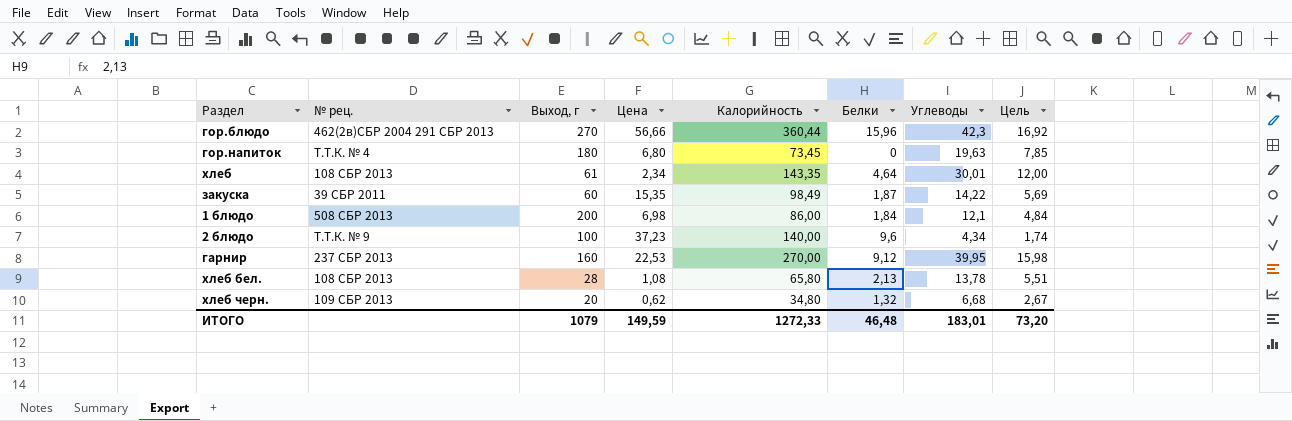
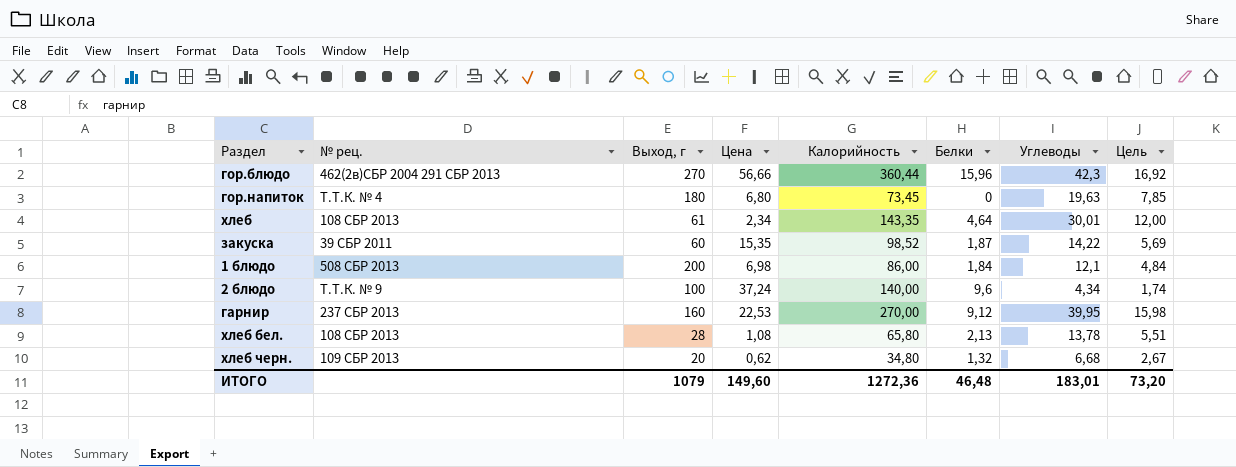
закуска | Калорийность: 98,49 -> 98,52
2 блюдо | Цена: 37,23 -> 37,24
ИТОГО | Цена: 149,59 -> 149,60
ИТОГО | Калорийность: 1272,33 -> 1272,36

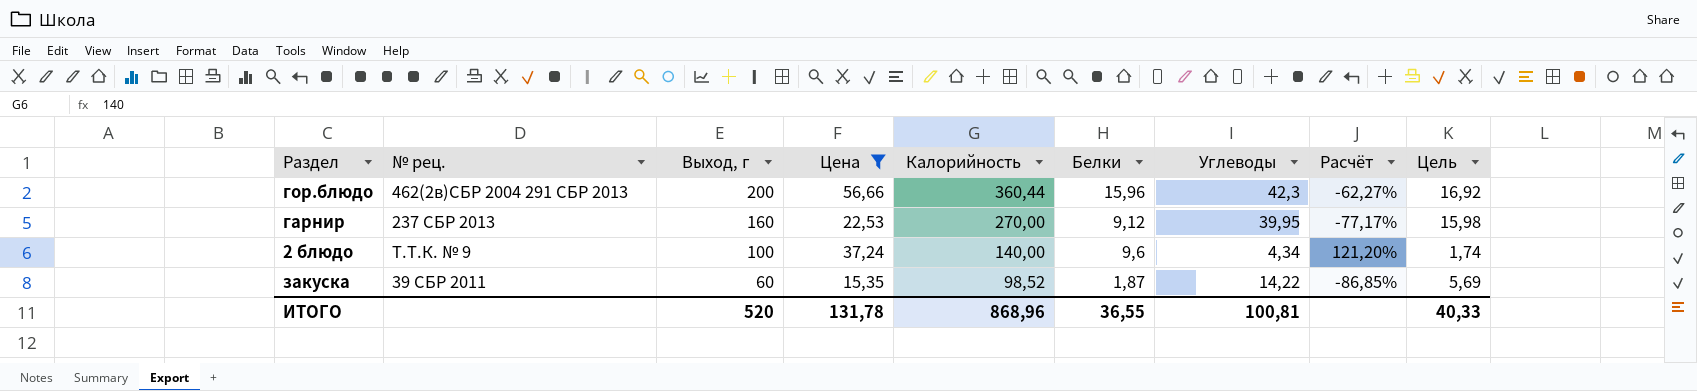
filter: none -> Цена >= 15,35
row order: none -> Выход, г descending
column Расчёт | formula: none -> ([Белки] - [Углеводы]) / [Углеводы]
гор.блюдо | Выход, г: 270 -> 200
ИТОГО | Выход, г: 1079 -> 520
ИТОГО | Цена: 149,60 -> 131,78
ИТОГО | Калорийность: 1272,36 -> 868,96
ИТОГО | Белки: 46,48 -> 36,55
ИТОГО | Углеводы: 183,01 -> 100,81
ИТОГО | Цель: 73,20 -> 40,33

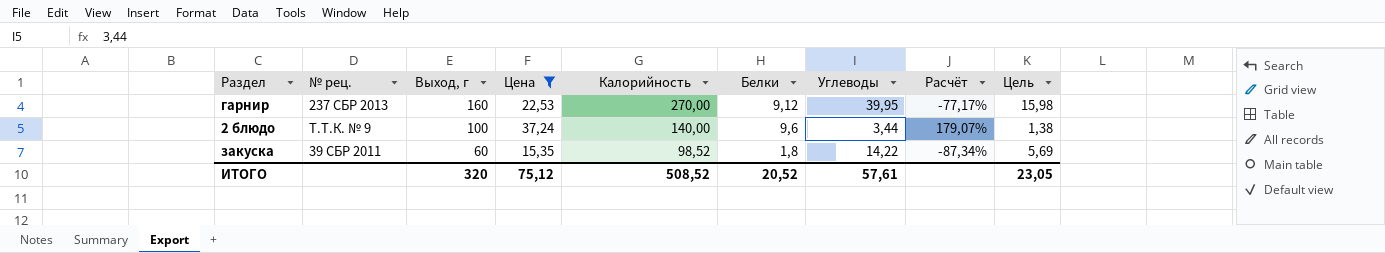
row гор.блюдо: 462(2в)СБР 2004 291 СБР 2013 | 200 | 56,66 | 360,44 | 15,96 | 42,3 | -62,27% | 16,92 -> none
2 блюдо | Углеводы: 4,34 -> 3,44
2 блюдо | Расчёт: 121,20% -> 179,07%
2 блюдо | Цель: 1,74 -> 1,38
закуска | Белки: 1,87 -> 1,8
закуска | Расчёт: -86,85% -> -87,34%
ИТОГО | Выход, г: 520 -> 320
ИТОГО | Цена: 131,78 -> 75,12
ИТОГО | Калорийность: 868,96 -> 508,52
ИТОГО | Белки: 36,55 -> 20,52
ИТОГО | Углеводы: 100,81 -> 57,61
ИТОГО | Цель: 40,33 -> 23,05

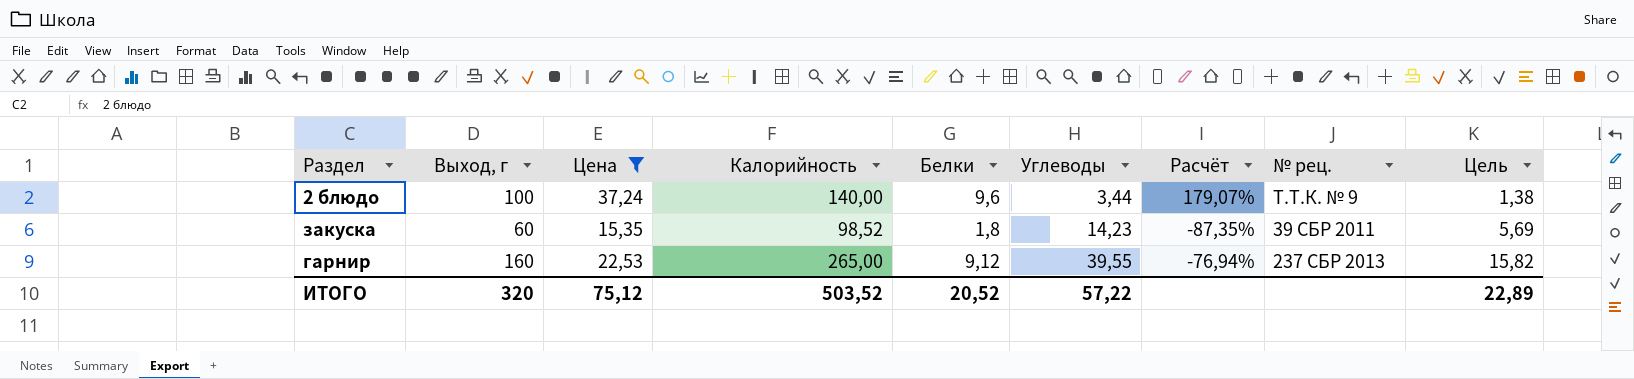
row order: Выход, г descending -> Углеводы ascending
column № рец. | position: 2 -> 8
закуска | Углеводы: 14,22 -> 14,23
закуска | Расчёт: -87,34% -> -87,35%
гарнир | Калорийность: 270,00 -> 265,00
гарнир | Углеводы: 39,95 -> 39,55
гарнир | Расчёт: -77,17% -> -76,94%
гарнир | Цель: 15,98 -> 15,82
ИТОГО | Калорийность: 508,52 -> 503,52
ИТОГО | Углеводы: 57,61 -> 57,22
ИТОГО | Цель: 23,05 -> 22,89

